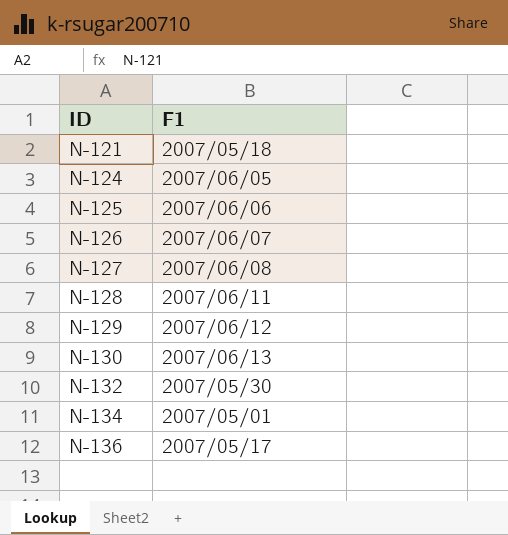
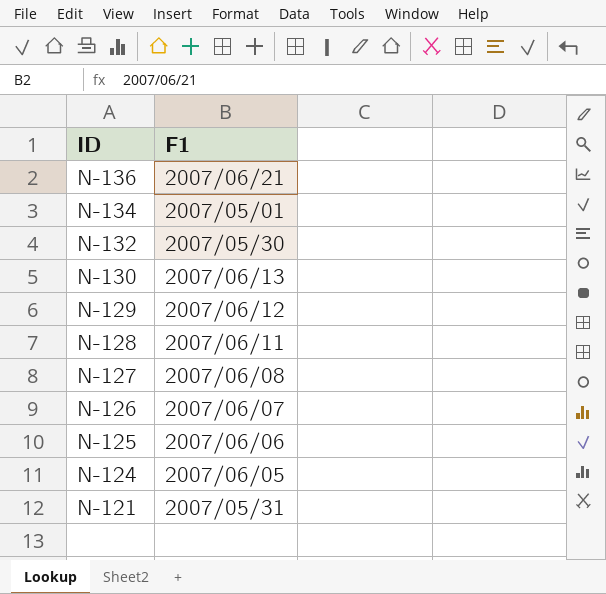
row order: ID ascending -> ID descending
N-136 | F1: 2007/05/17 -> 2007/06/21
N-121 | F1: 2007/05/18 -> 2007/05/31

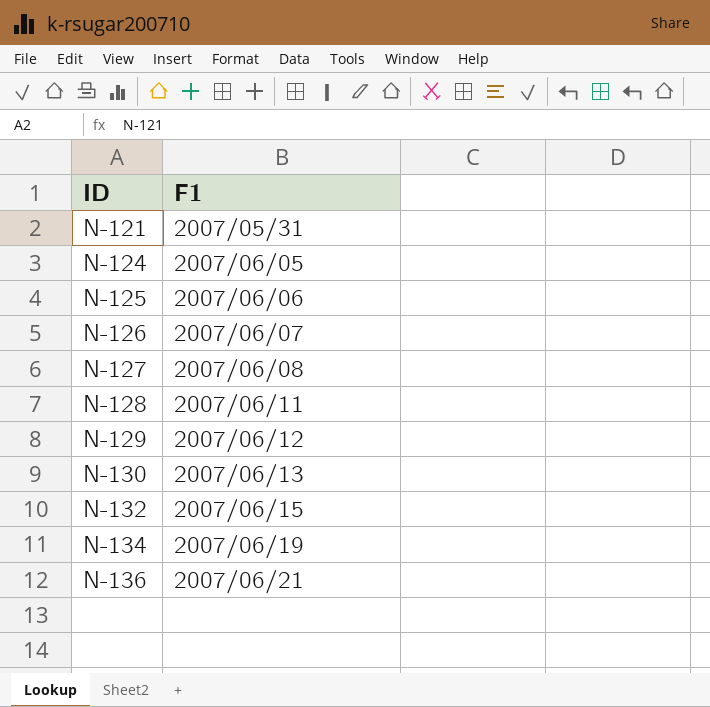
row order: ID descending -> ID ascending
N-132 | F1: 2007/05/30 -> 2007/06/15
N-134 | F1: 2007/05/01 -> 2007/06/19

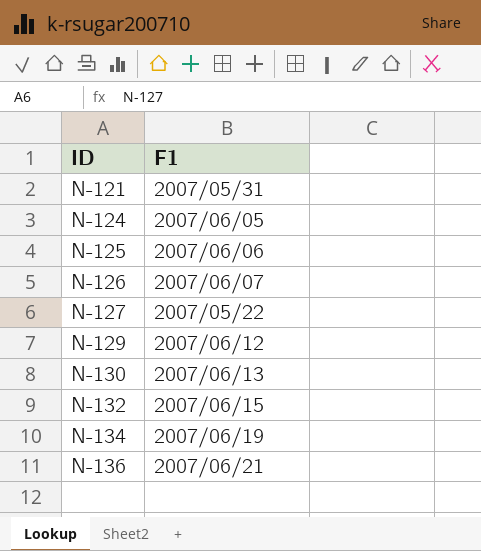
row N-128: 2007/06/11 -> none
N-127 | F1: 2007/06/08 -> 2007/05/22

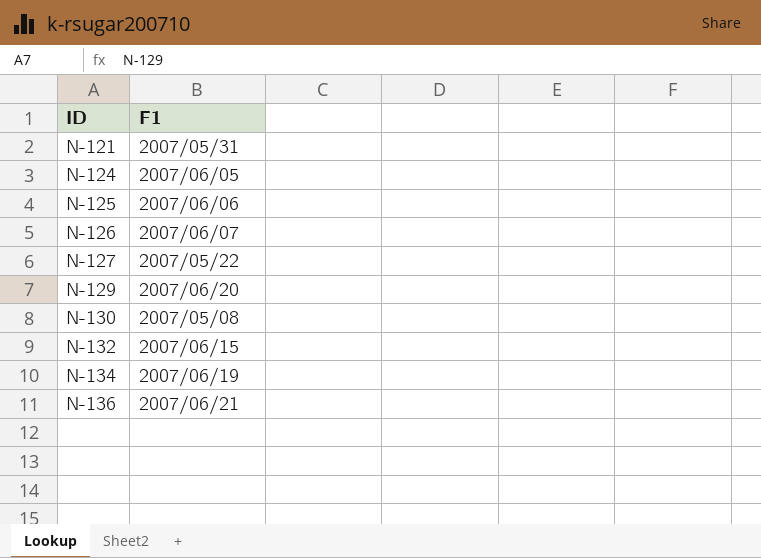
N-129 | F1: 2007/06/12 -> 2007/06/20
N-130 | F1: 2007/06/13 -> 2007/05/08

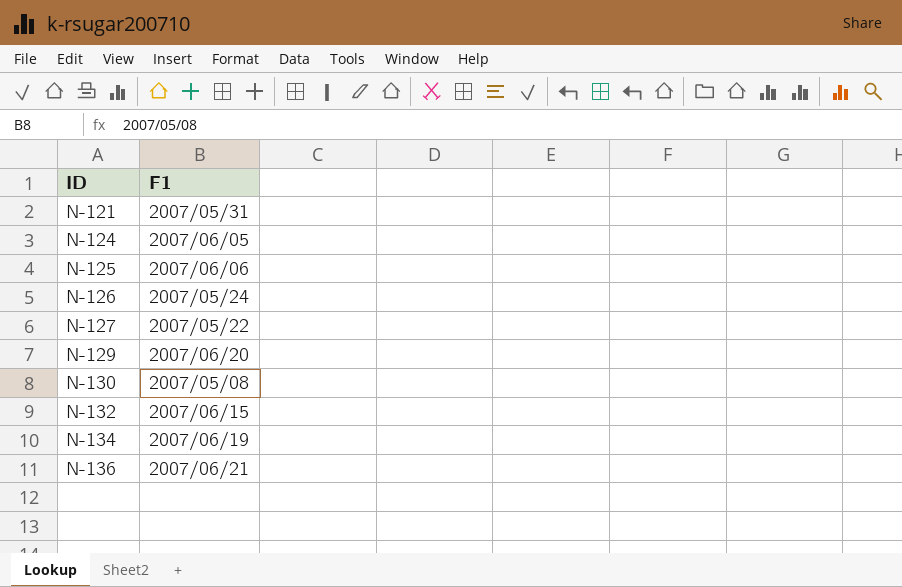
N-126 | F1: 2007/06/07 -> 2007/05/24

